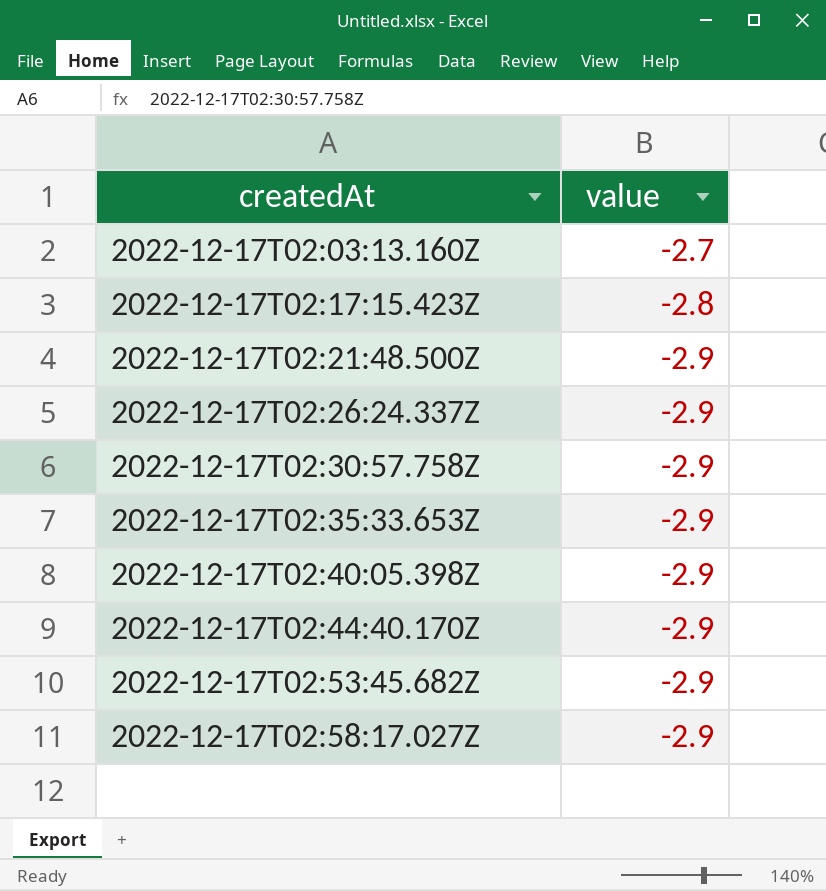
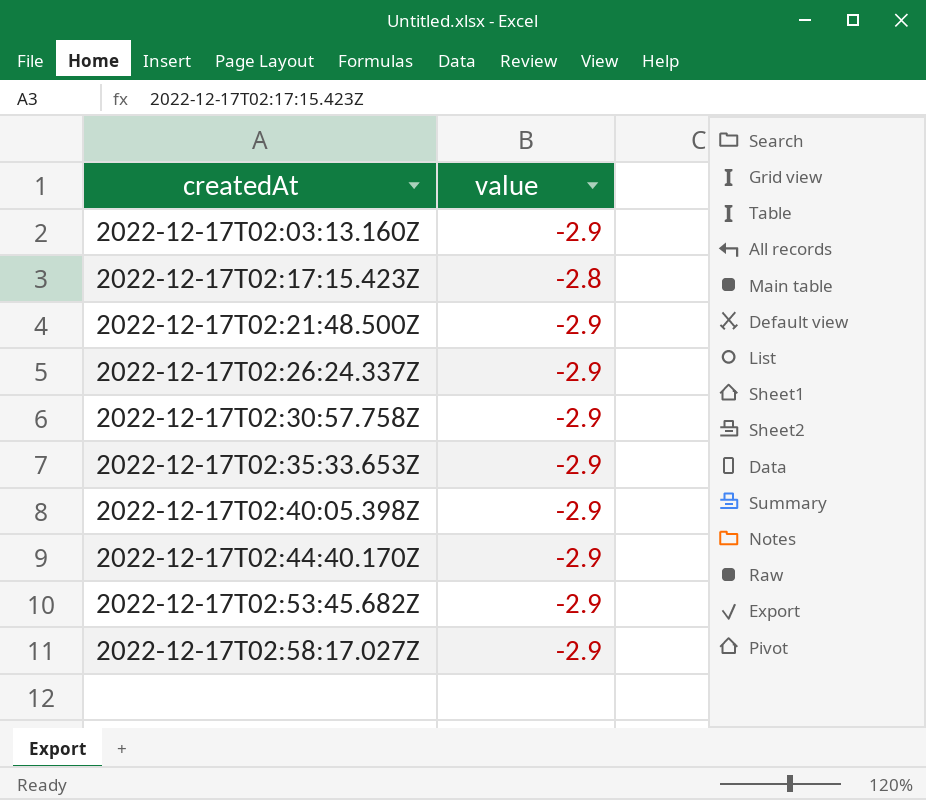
2022-12-17T02:03:13.160Z | value: -2.7 -> -2.9

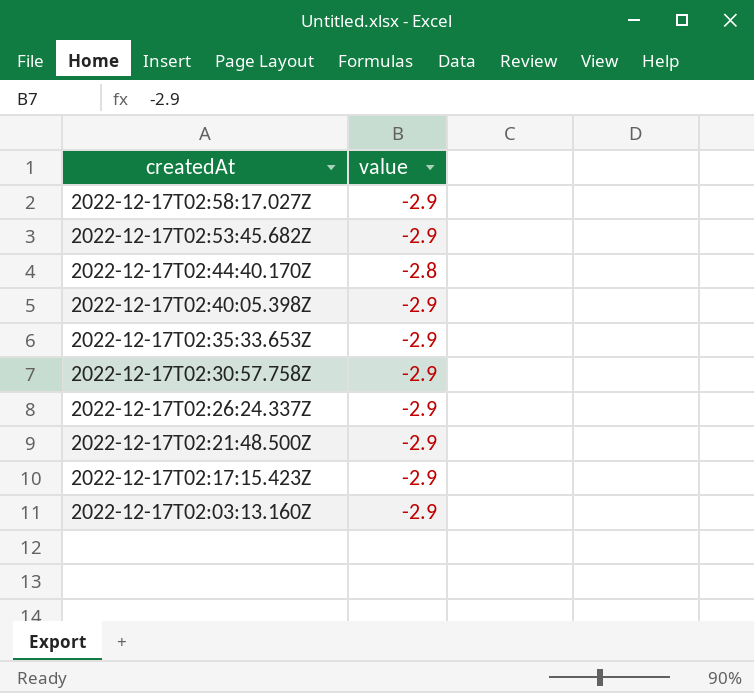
row order: createdAt ascending -> createdAt descending
2022-12-17T02:44:40.170Z | value: -2.9 -> -2.8
2022-12-17T02:17:15.423Z | value: -2.8 -> -2.9

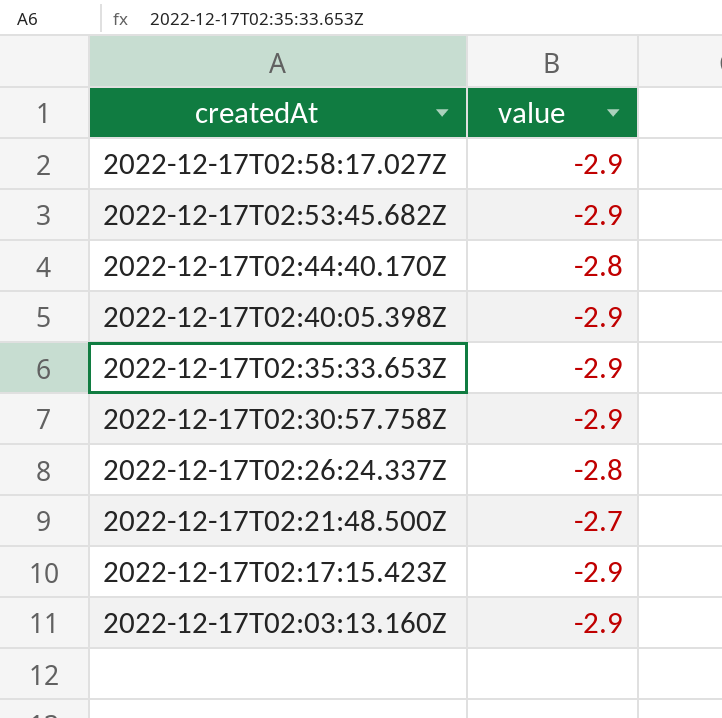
2022-12-17T02:26:24.337Z | value: -2.9 -> -2.8
2022-12-17T02:21:48.500Z | value: -2.9 -> -2.7

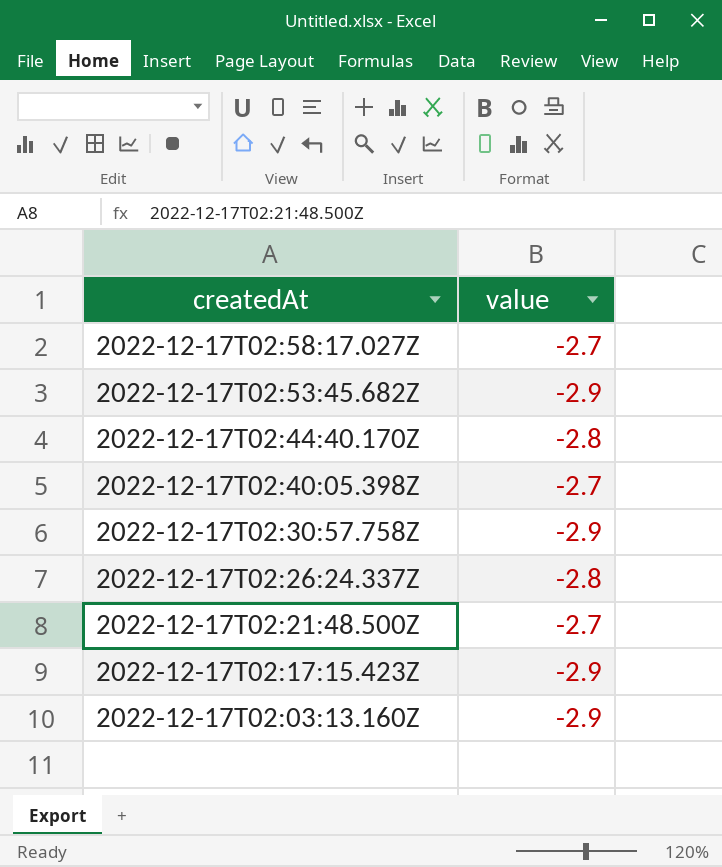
row 2022-12-17T02:35:33.653Z: -2.9 -> none
2022-12-17T02:58:17.027Z | value: -2.9 -> -2.7
2022-12-17T02:40:05.398Z | value: -2.9 -> -2.7

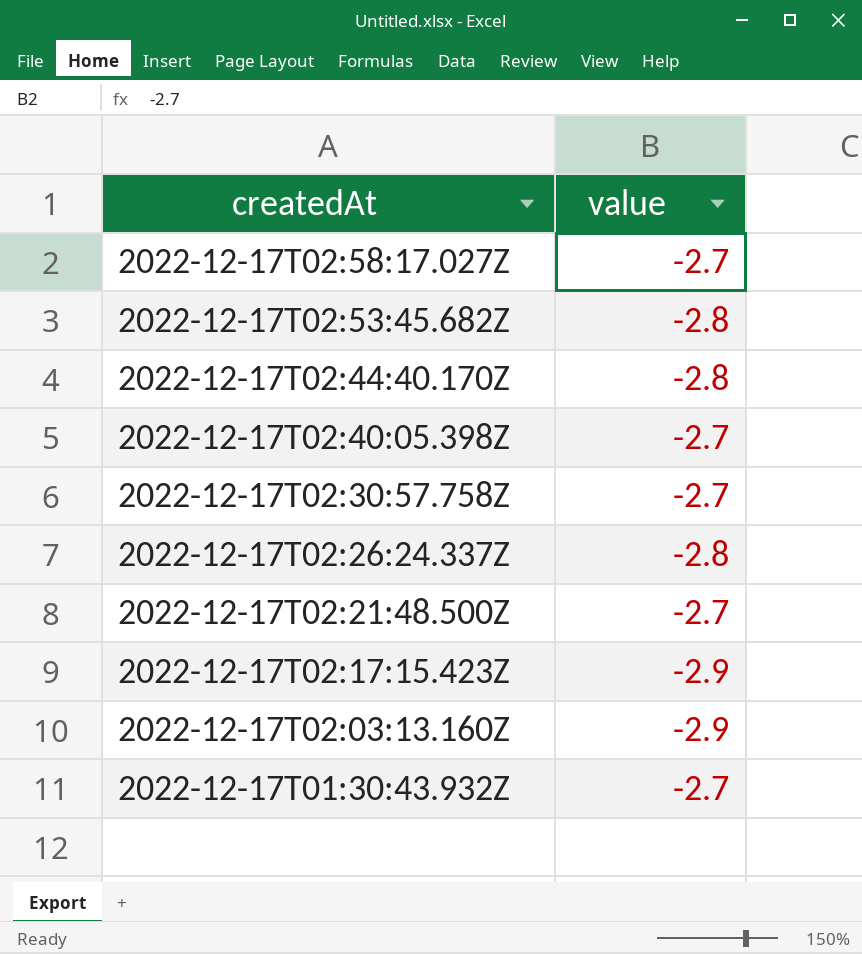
2022-12-17T02:53:45.682Z | value: -2.9 -> -2.8
2022-12-17T02:30:57.758Z | value: -2.9 -> -2.7
row 2022-12-17T01:30:43.932Z: none -> -2.7

